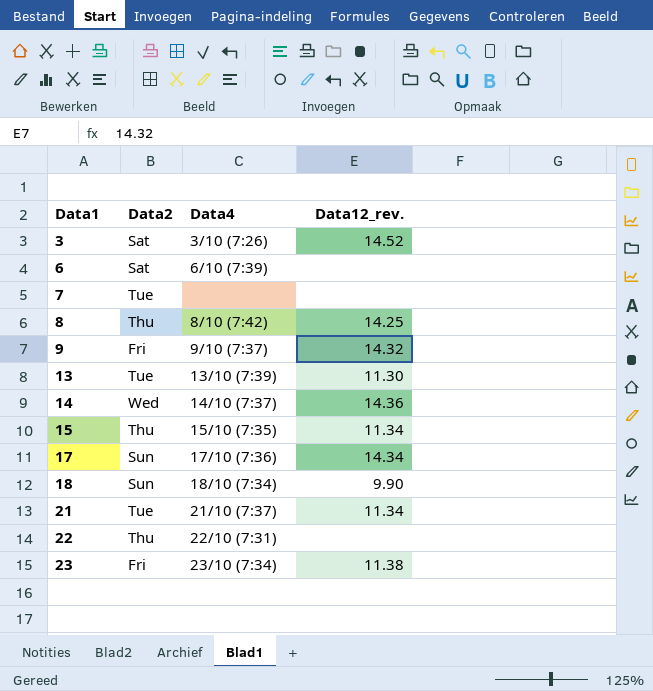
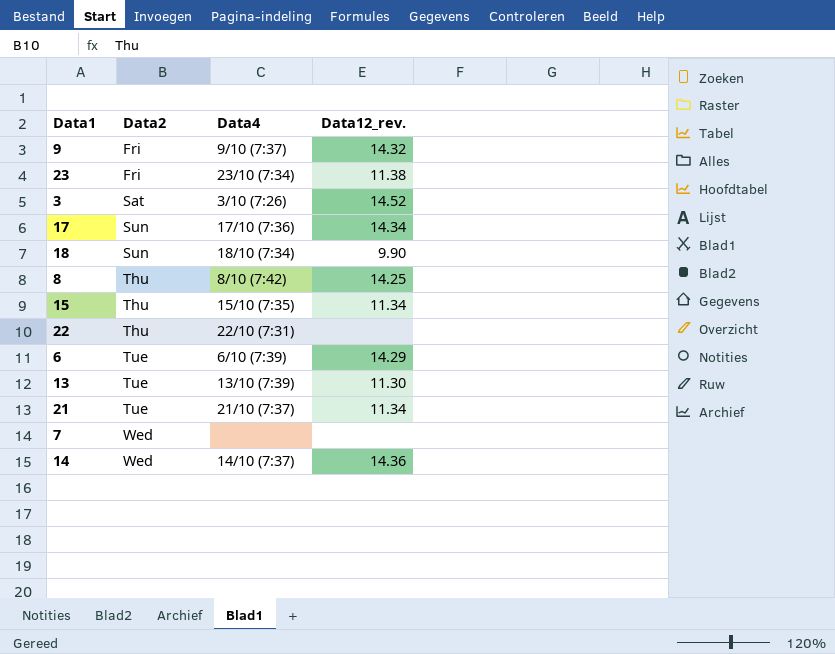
row order: Data1 ascending -> Data2 ascending
6 | Data2: Sat -> Tue
6 | Data12_rev.: none -> 14.29
7 | Data2: Tue -> Wed

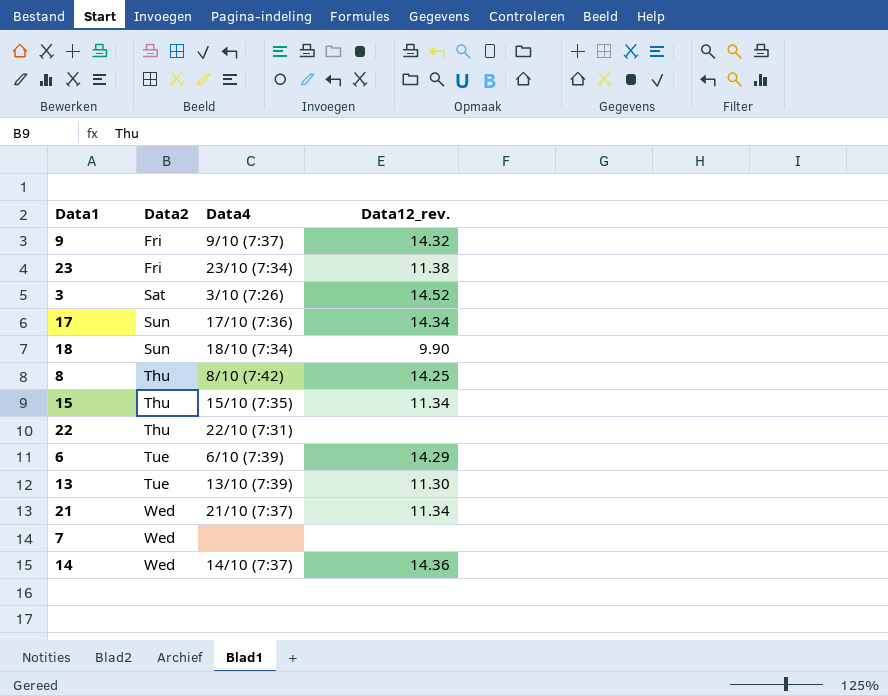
21 | Data2: Tue -> Wed

